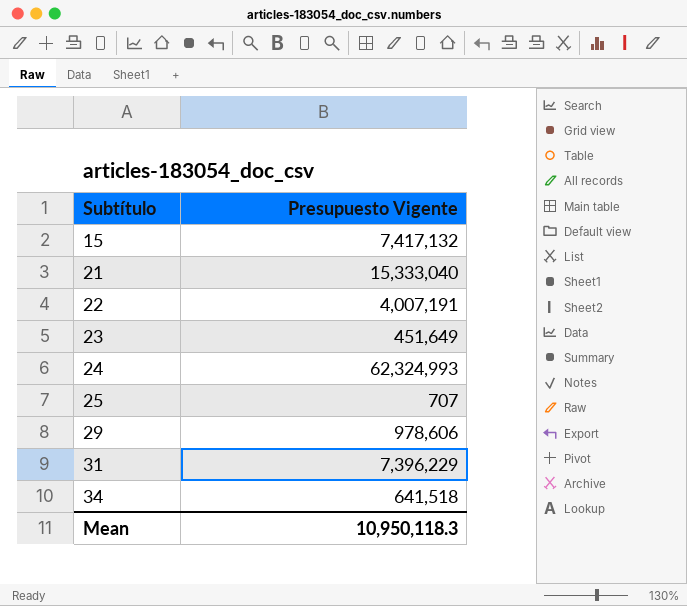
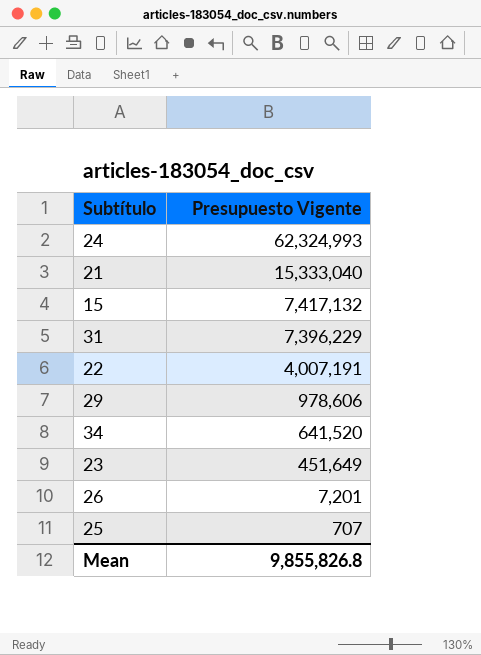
row order: Subtítulo ascending -> Presupuesto Vigente descending
34 | Presupuesto Vigente: 641,518 -> 641,520
row 26: none -> 7,201
Mean | Presupuesto Vigente: 10,950,118.3 -> 9,855,826.8

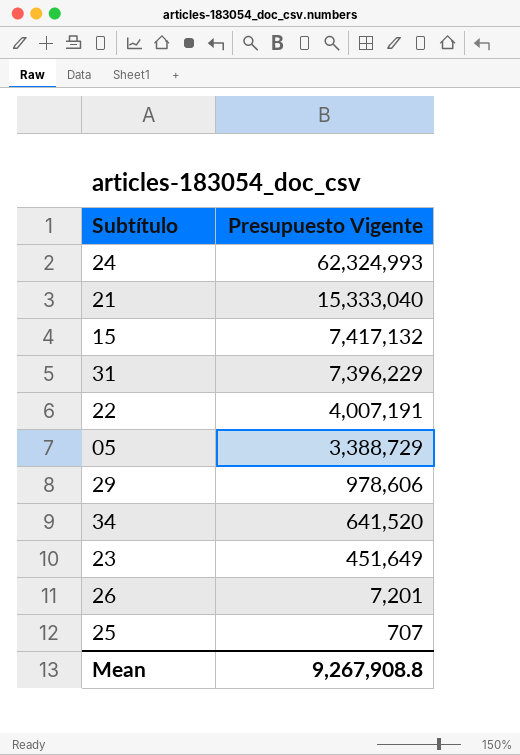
row 05: none -> 3,388,729
Mean | Presupuesto Vigente: 9,855,826.8 -> 9,267,908.8

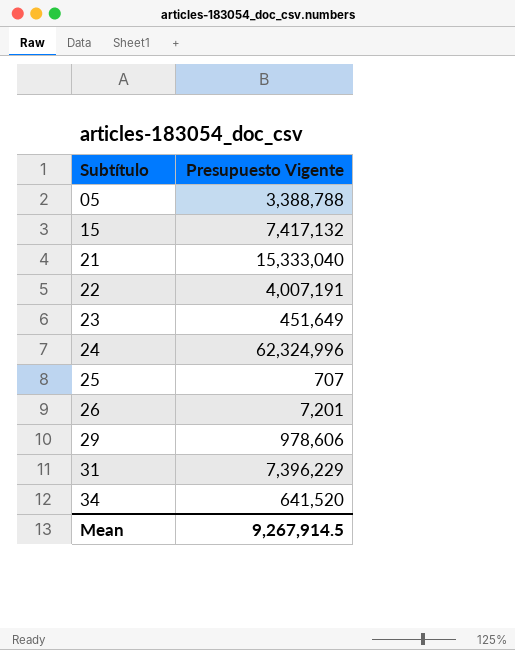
row order: Presupuesto Vigente descending -> Subtítulo ascending
05 | Presupuesto Vigente: 3,388,729 -> 3,388,788
24 | Presupuesto Vigente: 62,324,993 -> 62,324,996
Mean | Presupuesto Vigente: 9,267,908.8 -> 9,267,914.5

